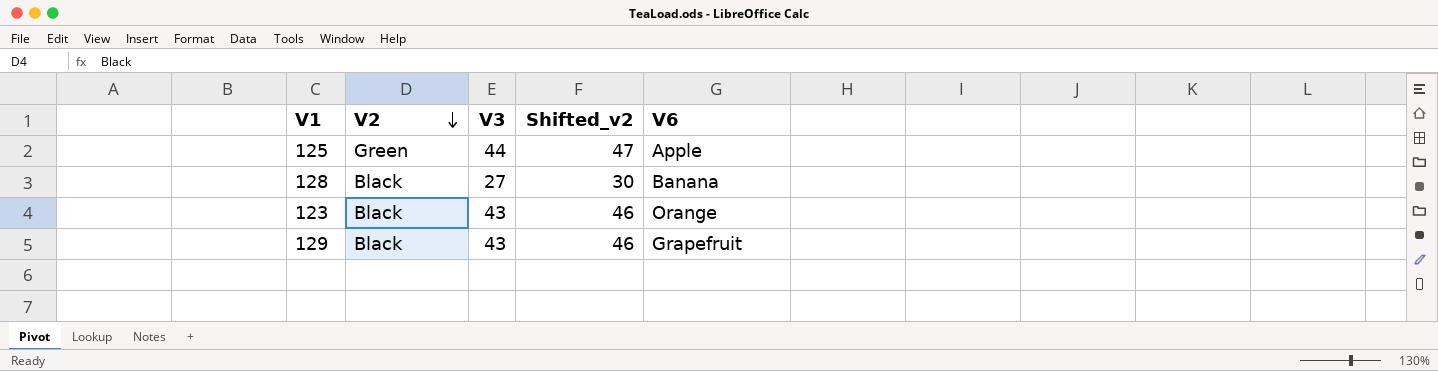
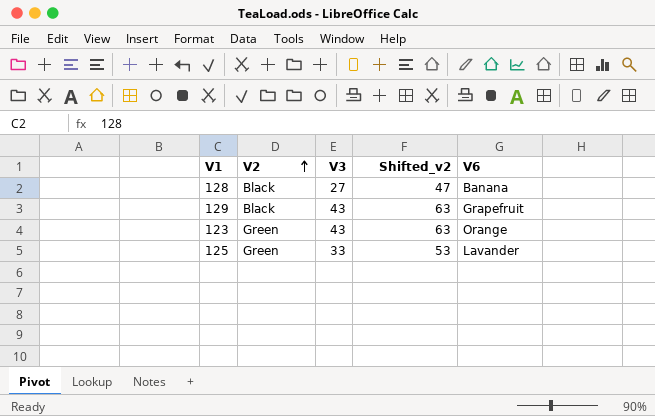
row order: V2 descending -> V2 ascending
column Shifted_v2 | formula: [V3] + 3 -> [V3] + 20
123 | V2: Black -> Green
125 | V3: 44 -> 33
125 | V6: Apple -> Lavander

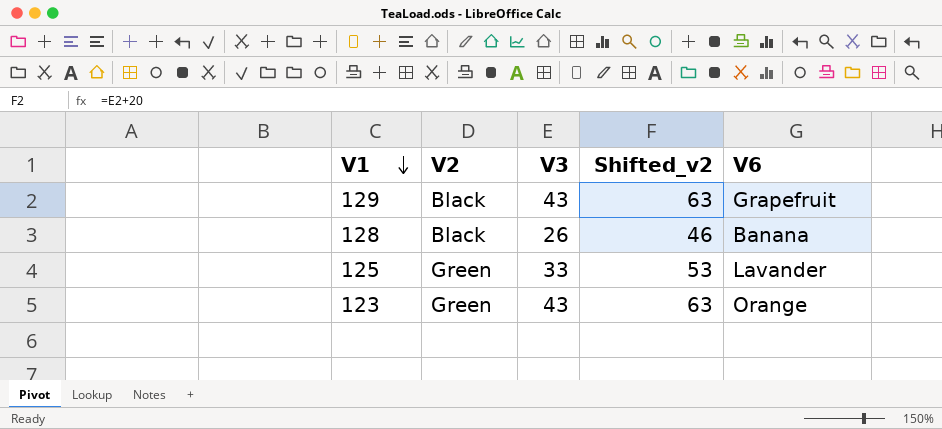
row order: V2 ascending -> V1 descending
128 | V3: 27 -> 26
128 | Shifted_v2: 47 -> 46

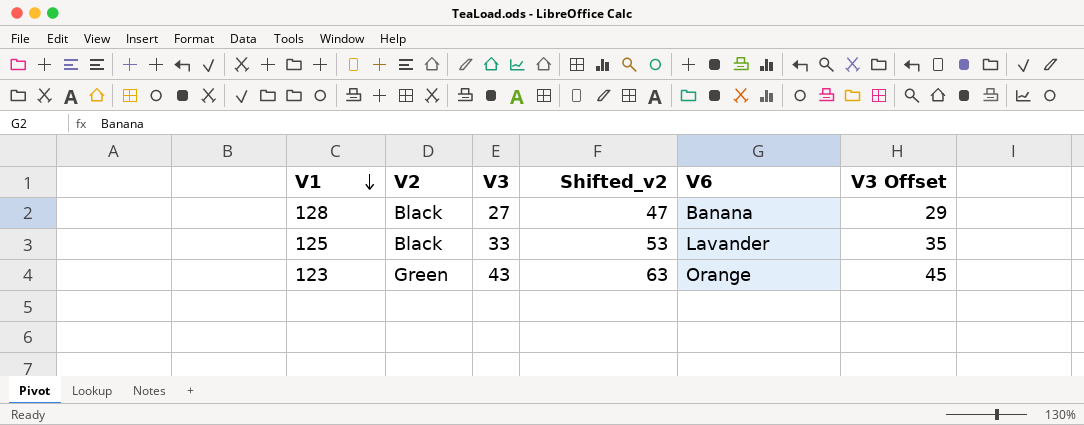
column V3 Offset | formula: none -> [V3] + 2
row 129: Black | 43 | 63 | Grapefruit -> none
128 | V3: 26 -> 27
128 | Shifted_v2: 46 -> 47
125 | V2: Green -> Black

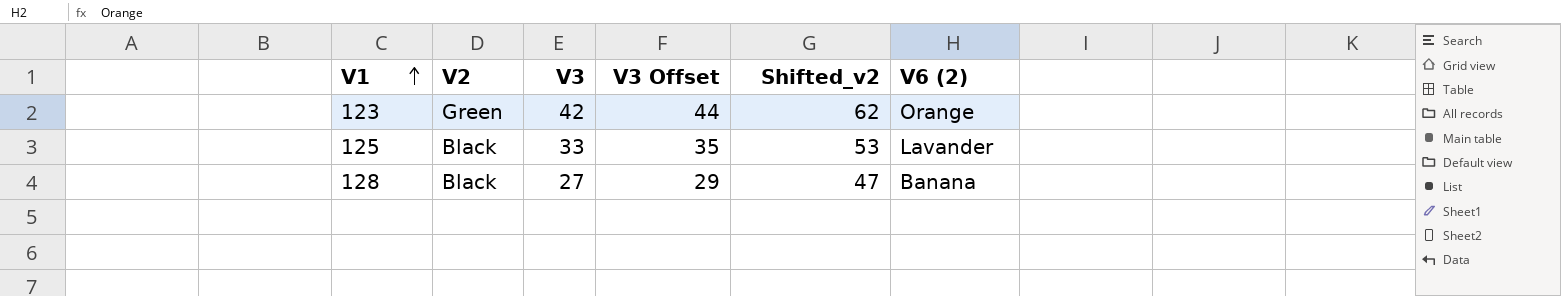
row order: V1 descending -> V1 ascending
column V3 Offset | position: 6 -> 4
column name: V6 -> V6 (2)
123 | V3: 43 -> 42
123 | V3 Offset: 45 -> 44
123 | Shifted_v2: 63 -> 62

